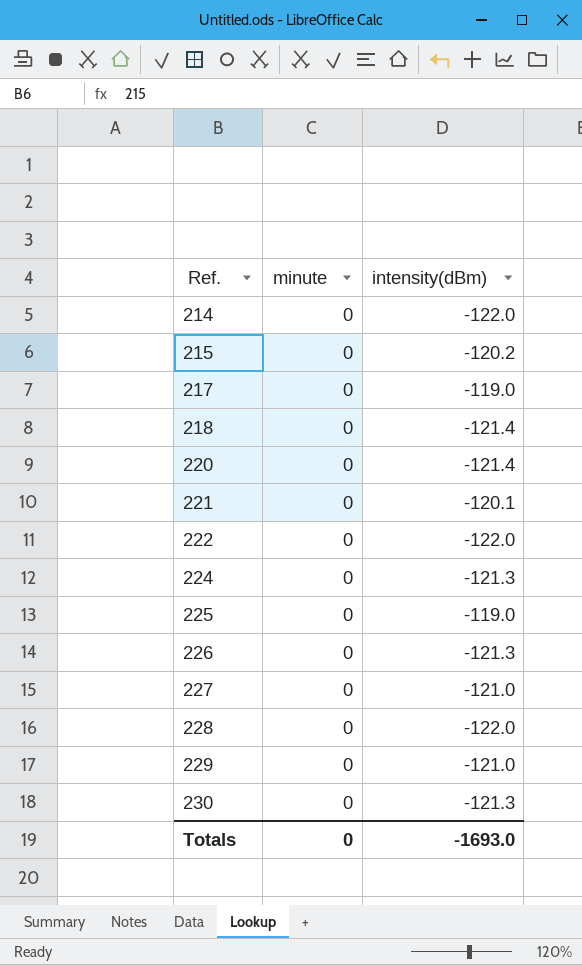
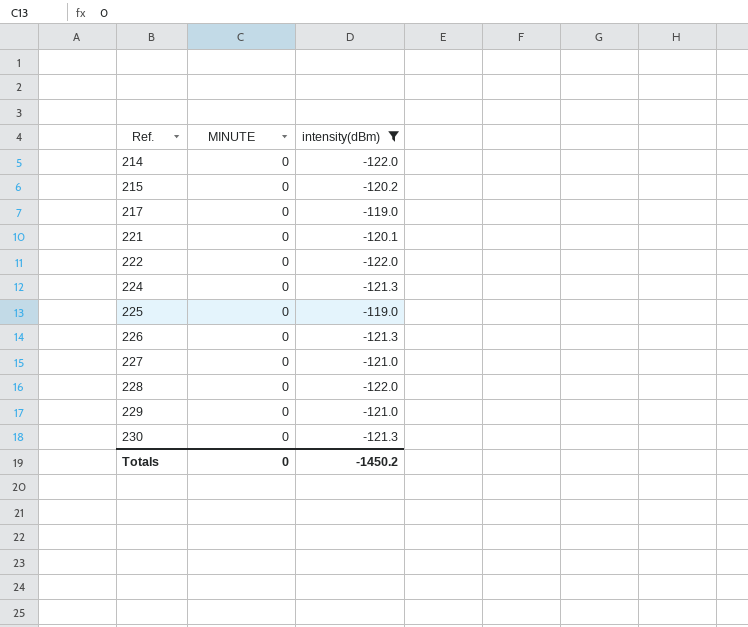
filter: none -> intensity(dBm) != -121.4
column name: minute -> MINUTE
Totals | intensity(dBm): -1693.0 -> -1450.2

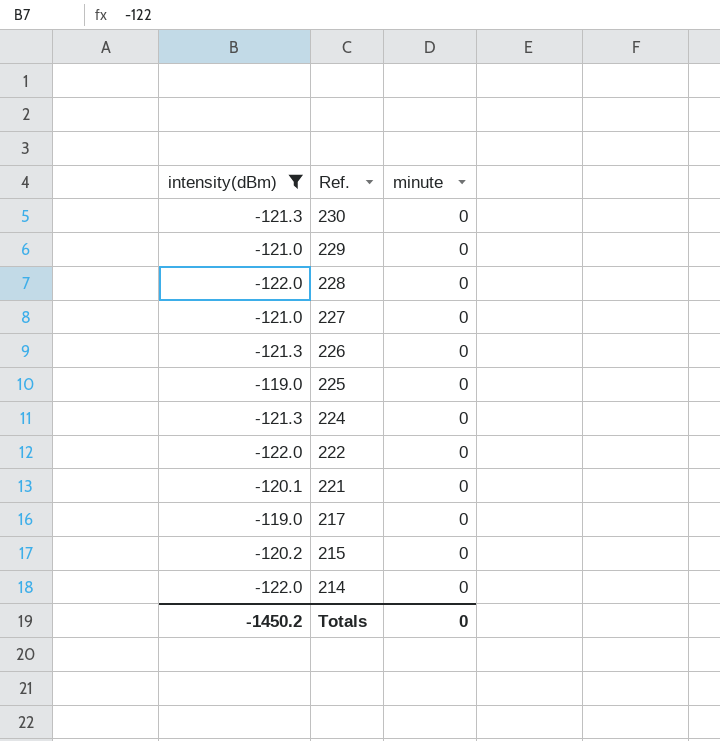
row order: Ref. ascending -> Ref. descending
column intensity(dBm) | position: 3 -> 1
column name: MINUTE -> minute

